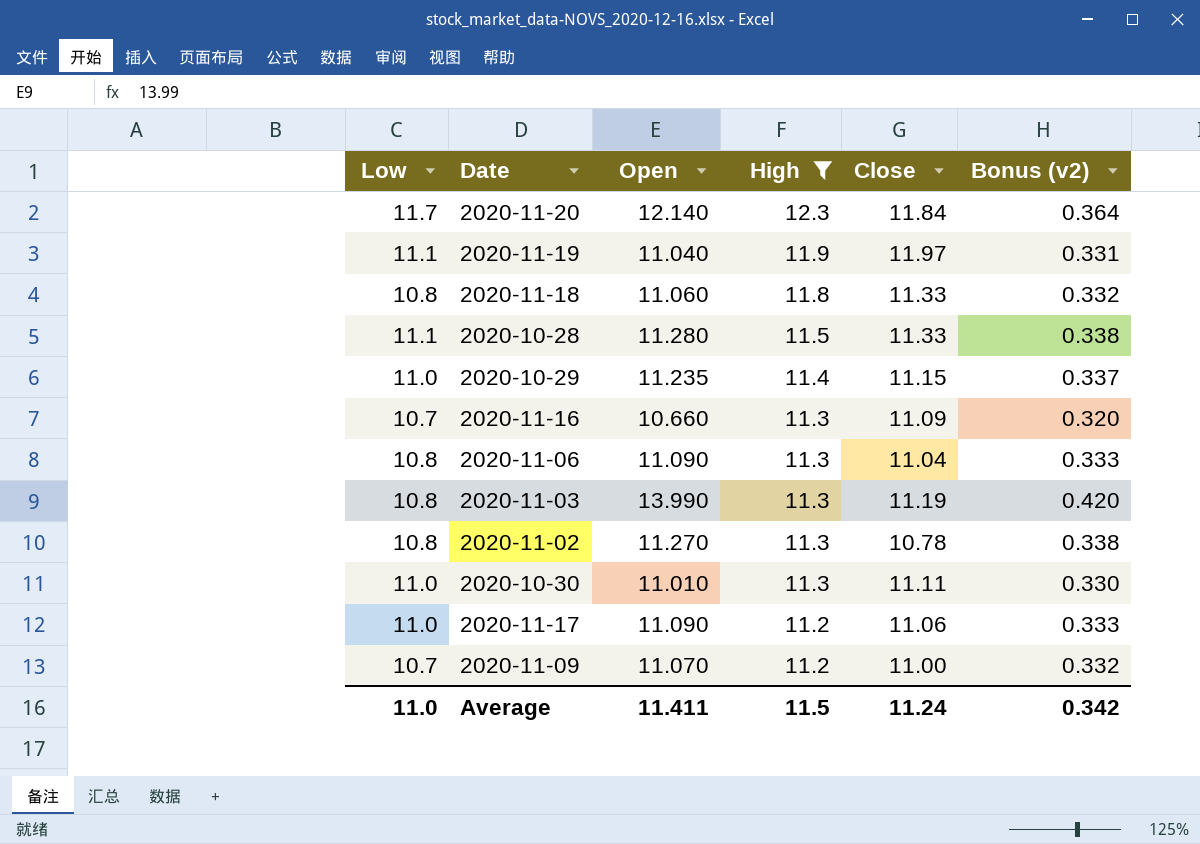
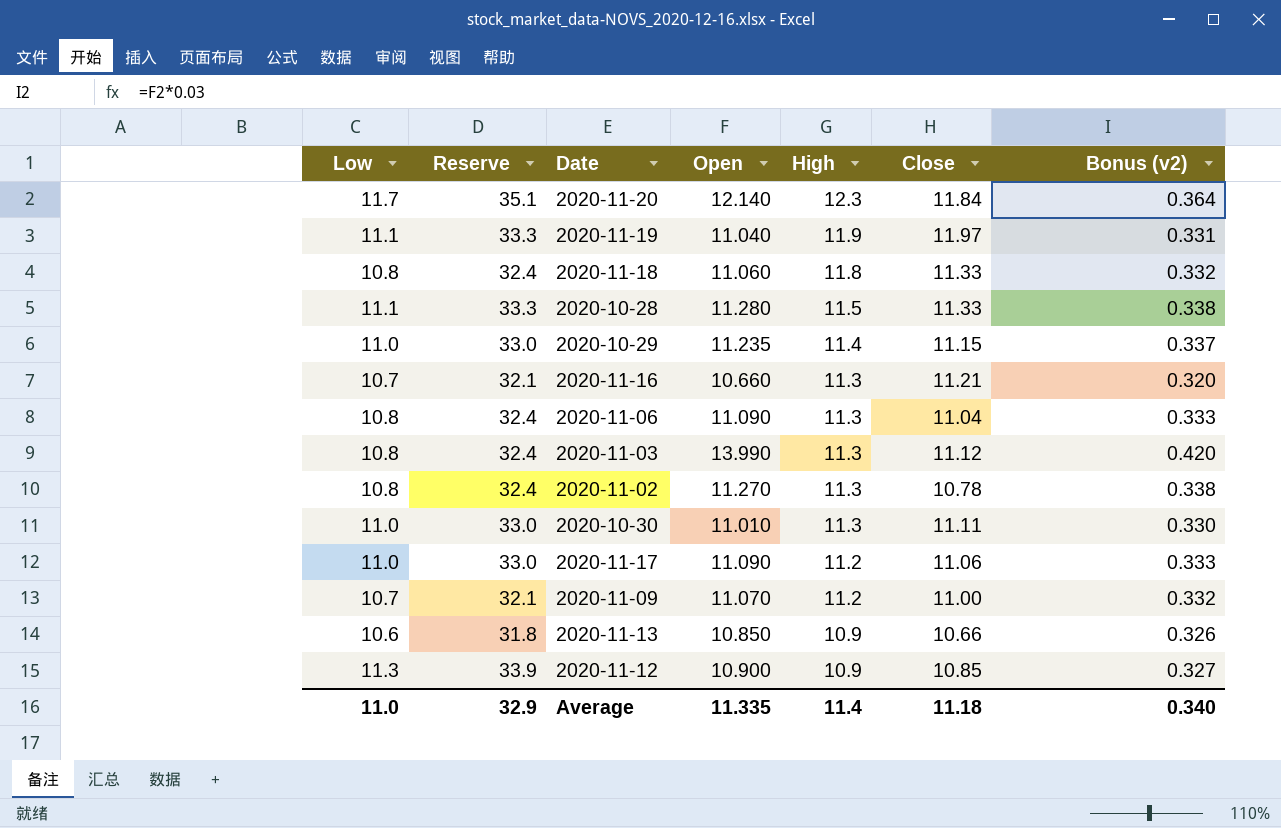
filter: High != 10.9 -> none
column Reserve | formula: none -> [Low] * 3
2020-11-16 | Close: 11.09 -> 11.21
2020-11-03 | Close: 11.19 -> 11.12
Average | Open: 11.411 -> 11.335
Average | High: 11.5 -> 11.4
Average | Close: 11.24 -> 11.18
Average | Bonus (v2): 0.342 -> 0.340

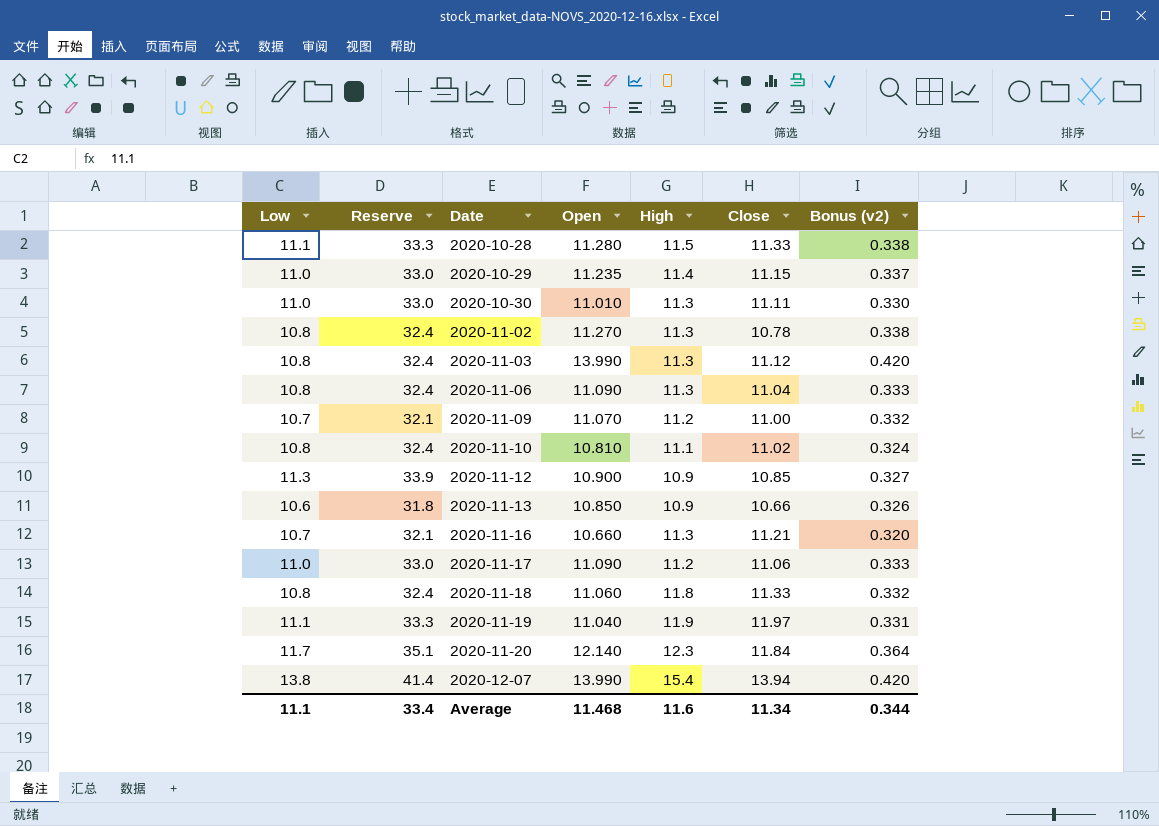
row order: High descending -> Date ascending
row 2020-11-10: none -> 10.8 | 32.4 | 10.810 | 11.1 | 11.02 | 0.324
row 2020-12-07: none -> 13.8 | 41.4 | 13.990 | 15.4 | 13.94 | 0.420
Average | Low: 11.0 -> 11.1
Average | Reserve: 32.9 -> 33.4
Average | Open: 11.335 -> 11.468
Average | High: 11.4 -> 11.6
Average | Close: 11.18 -> 11.34
Average | Bonus (v2): 0.340 -> 0.344

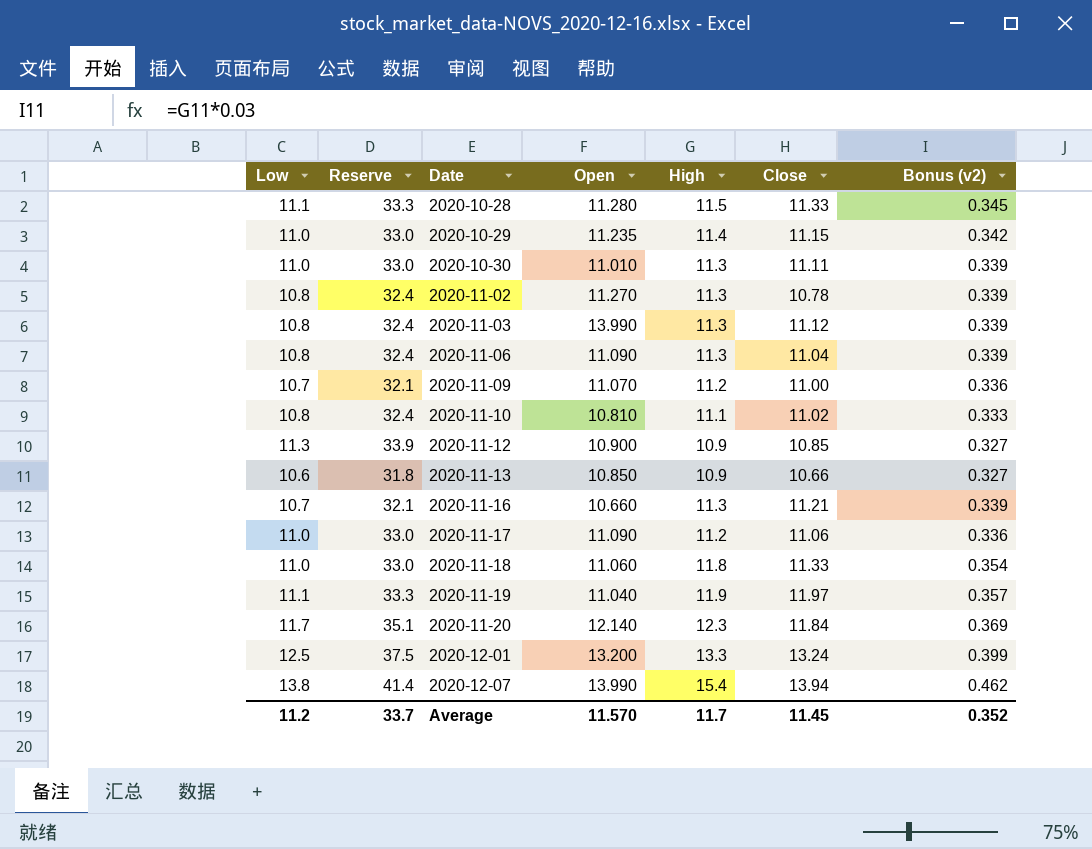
column Bonus (v2) | formula: [Open] * 0.03 -> [High] * 0.03
2020-11-18 | Low: 10.8 -> 11.0
2020-11-18 | Reserve: 32.4 -> 33.0
row 2020-12-01: none -> 12.5 | 37.5 | 13.200 | 13.3 | 13.24 | 0.399
Average | Low: 11.1 -> 11.2
Average | Reserve: 33.4 -> 33.7
Average | Open: 11.468 -> 11.570
Average | High: 11.6 -> 11.7
Average | Close: 11.34 -> 11.45
Average | Bonus (v2): 0.344 -> 0.352

